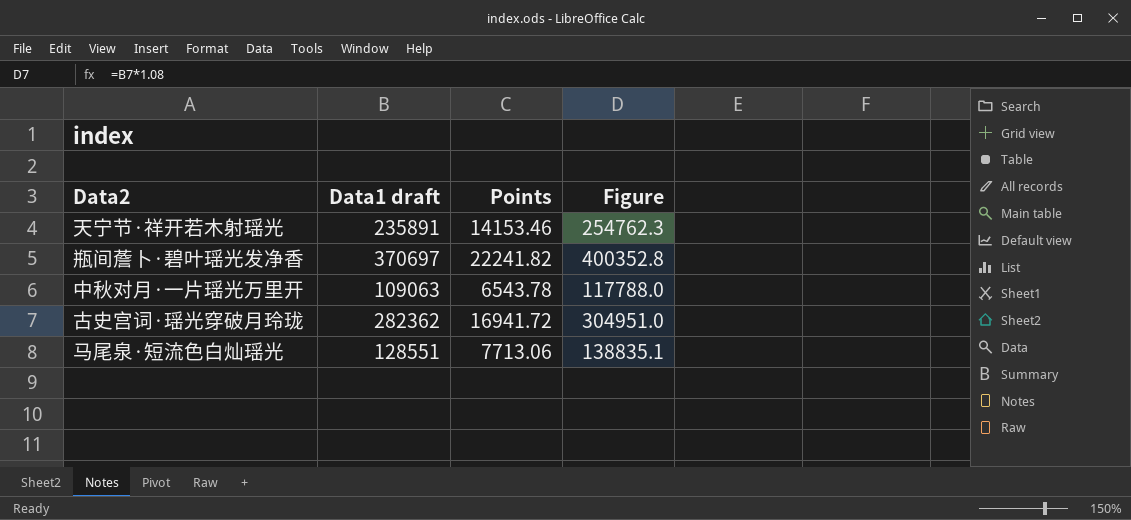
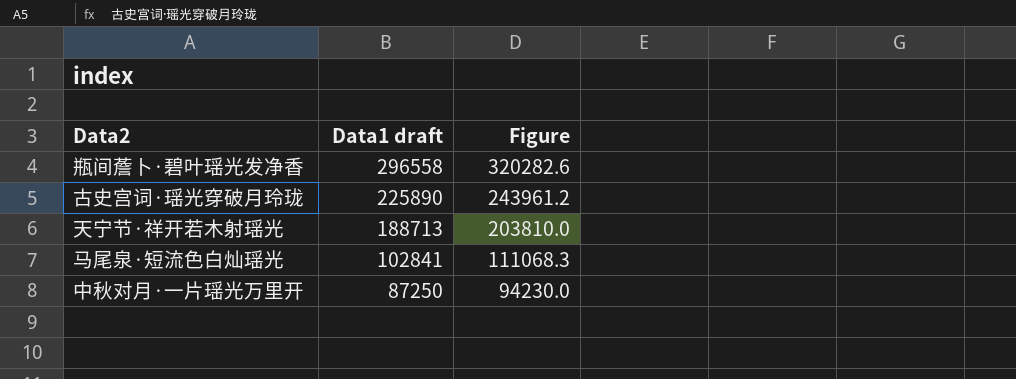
row order: none -> Data1 draft descending
column Points | formula: [Data1 draft] * 0.06 -> none
瓶间薝卜·碧叶瑶光发净香 | Data1 draft: 370697 -> 296558
瓶间薝卜·碧叶瑶光发净香 | Figure: 400352.8 -> 320282.6
古史宫词·瑶光穿破月玲珑 | Data1 draft: 282362 -> 225890
古史宫词·瑶光穿破月玲珑 | Figure: 304951.0 -> 243961.2
天宁节·祥开若木射瑶光 | Data1 draft: 235891 -> 188713
天宁节·祥开若木射瑶光 | Figure: 254762.3 -> 203810.0
马尾泉·短流色白灿瑶光 | Data1 draft: 128551 -> 102841
马尾泉·短流色白灿瑶光 | Figure: 138835.1 -> 111068.3
中秋对月·一片瑶光万里开 | Data1 draft: 109063 -> 87250
中秋对月·一片瑶光万里开 | Figure: 117788.0 -> 94230.0

